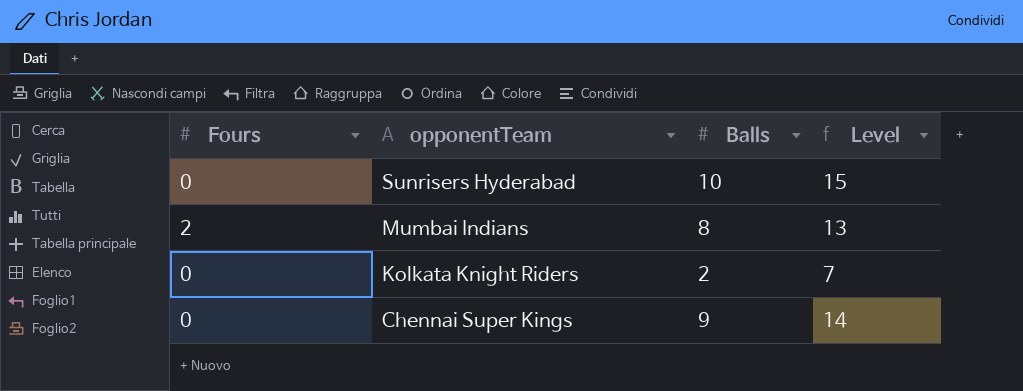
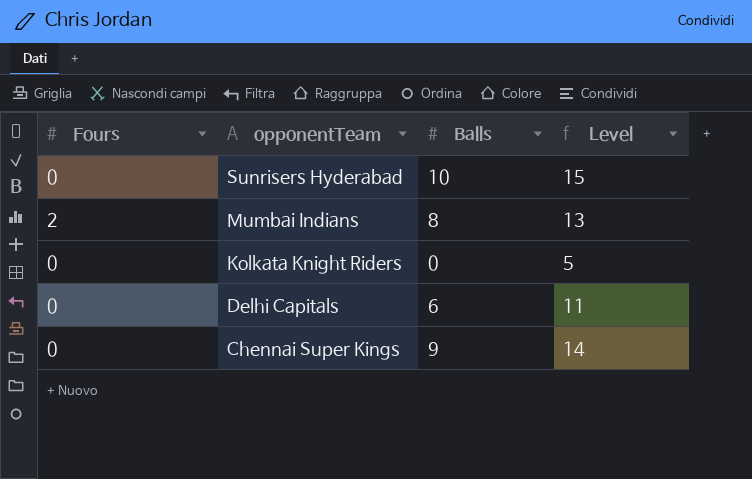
Kolkata Knight Riders | Balls: 2 -> 0
Kolkata Knight Riders | Level: 7 -> 5
row Delhi Capitals: none -> 0 | 6 | 11

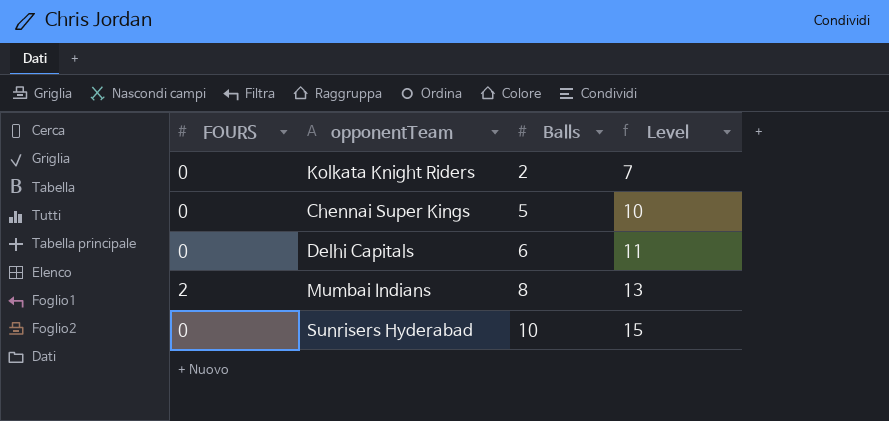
row order: opponentTeam descending -> Balls ascending
column name: Fours -> FOURS
Kolkata Knight Riders | Balls: 0 -> 2
Kolkata Knight Riders | Level: 5 -> 7
Chennai Super Kings | Balls: 9 -> 5
Chennai Super Kings | Level: 14 -> 10

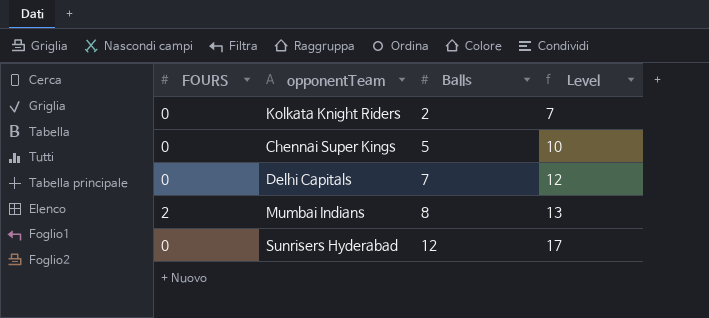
Delhi Capitals | Balls: 6 -> 7
Delhi Capitals | Level: 11 -> 12
Sunrisers Hyderabad | Balls: 10 -> 12
Sunrisers Hyderabad | Level: 15 -> 17

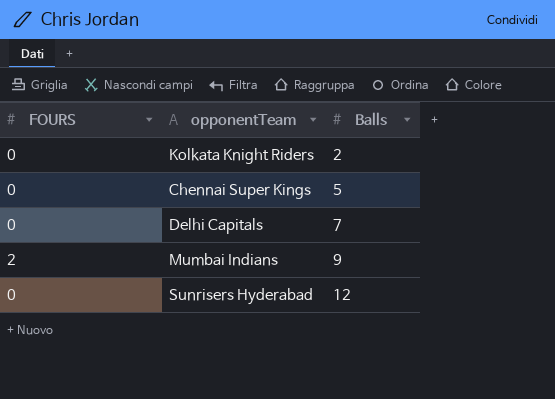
column Level | formula: [Balls] + 5 -> none
Mumbai Indians | Balls: 8 -> 9

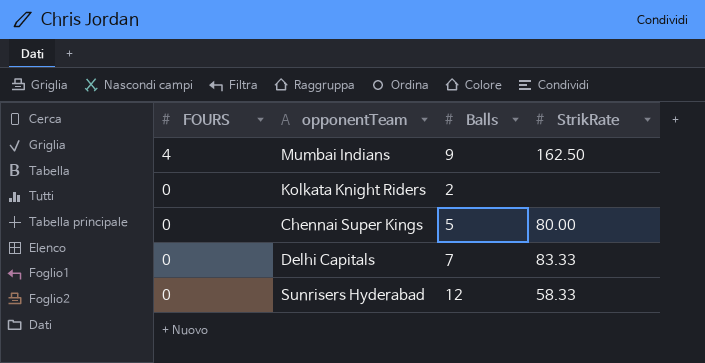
row order: Balls ascending -> FOURS descending
column StrikRate | position: none -> 4
Mumbai Indians | FOURS: 2 -> 4

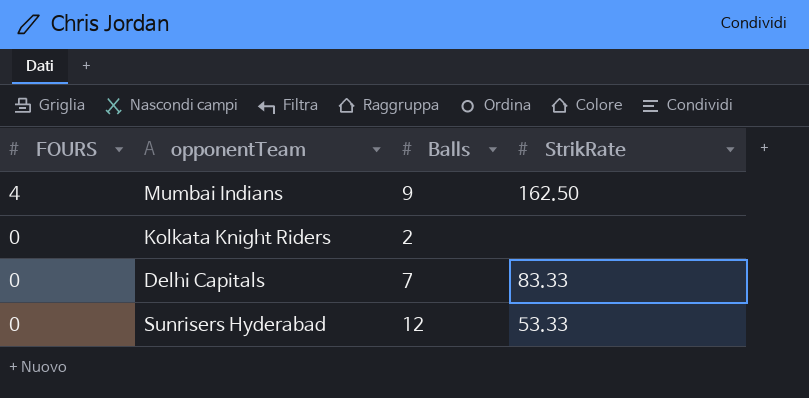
row Chennai Super Kings: 0 | 5 | 80.00 -> none
Sunrisers Hyderabad | StrikRate: 58.33 -> 53.33

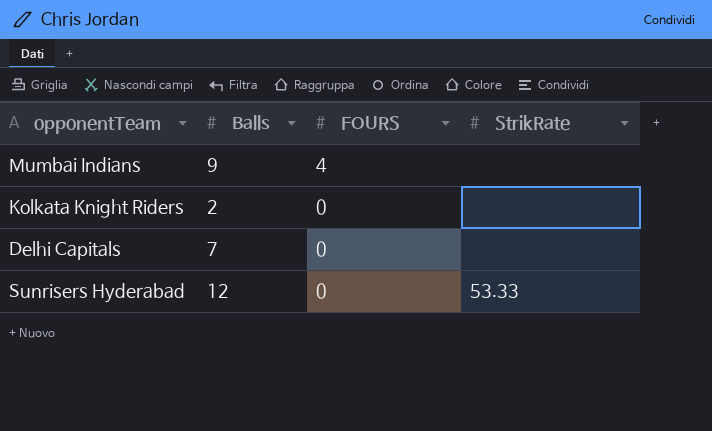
column FOURS | position: 1 -> 3
Mumbai Indians | StrikRate: 162.50 -> none
Delhi Capitals | StrikRate: 83.33 -> none

